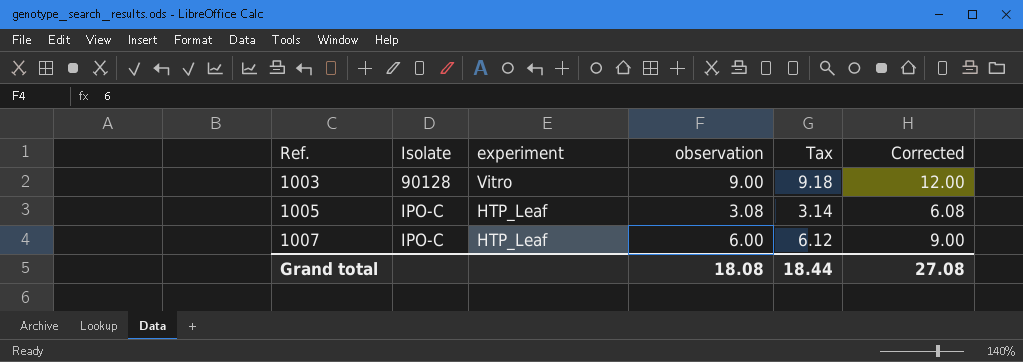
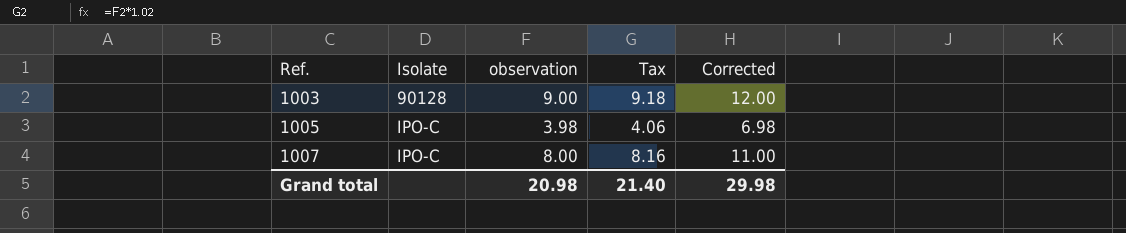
column experiment | position: 3 -> none
1005 | observation: 3.08 -> 3.98
1005 | Tax: 3.14 -> 4.06
1005 | Corrected: 6.08 -> 6.98
1007 | observation: 6.00 -> 8.00
1007 | Tax: 6.12 -> 8.16
1007 | Corrected: 9.00 -> 11.00
Grand total | observation: 18.08 -> 20.98
Grand total | Tax: 18.44 -> 21.40
Grand total | Corrected: 27.08 -> 29.98

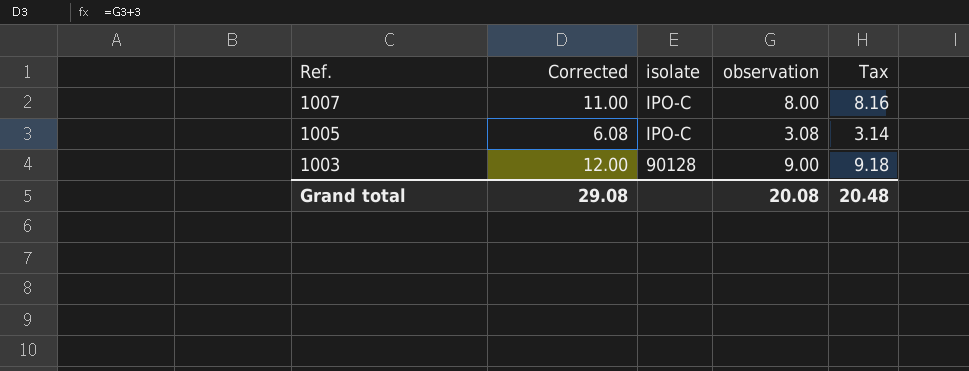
row order: Ref. ascending -> Ref. descending
column Corrected | position: 5 -> 2
column name: Isolate -> isolate
1005 | Corrected: 6.98 -> 6.08
1005 | observation: 3.98 -> 3.08
1005 | Tax: 4.06 -> 3.14
Grand total | Corrected: 29.98 -> 29.08
Grand total | observation: 20.98 -> 20.08
Grand total | Tax: 21.40 -> 20.48

